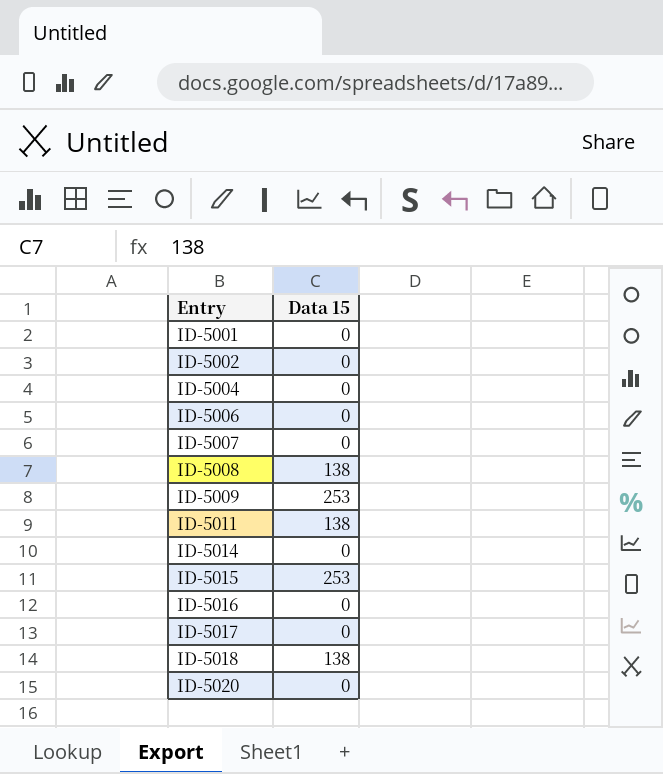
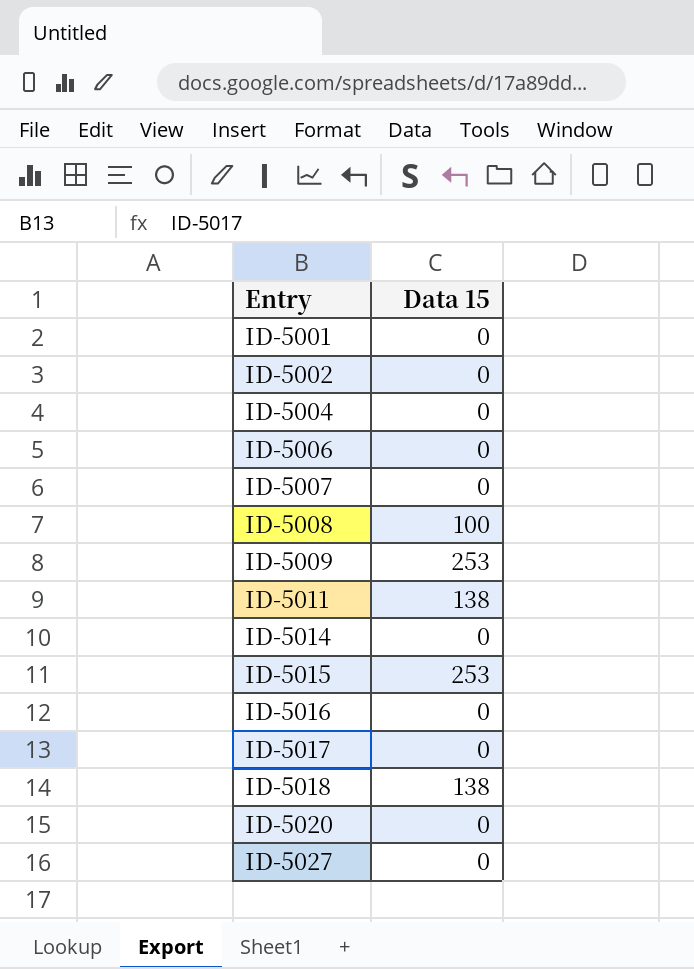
ID-5008 | Data 15: 138 -> 100
row ID-5027: none -> 0

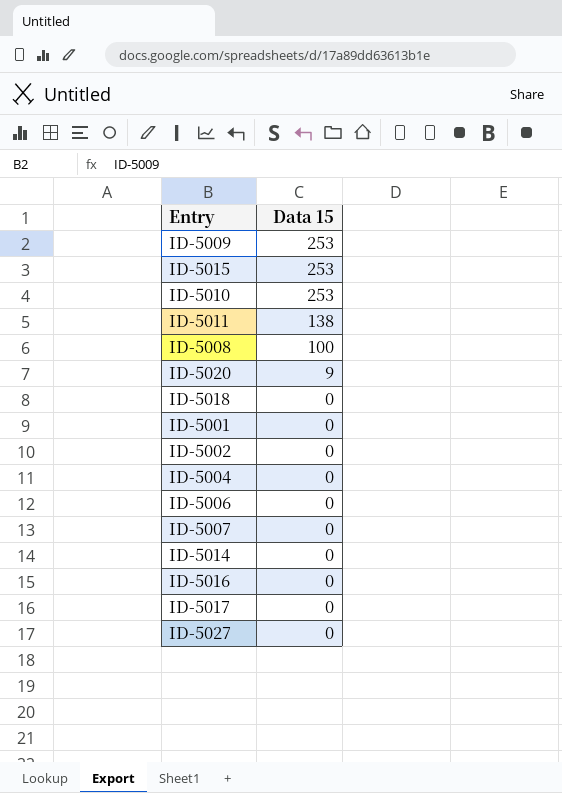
row order: Entry ascending -> Data 15 descending
row ID-5010: none -> 253
ID-5020 | Data 15: 0 -> 9
ID-5018 | Data 15: 138 -> 0

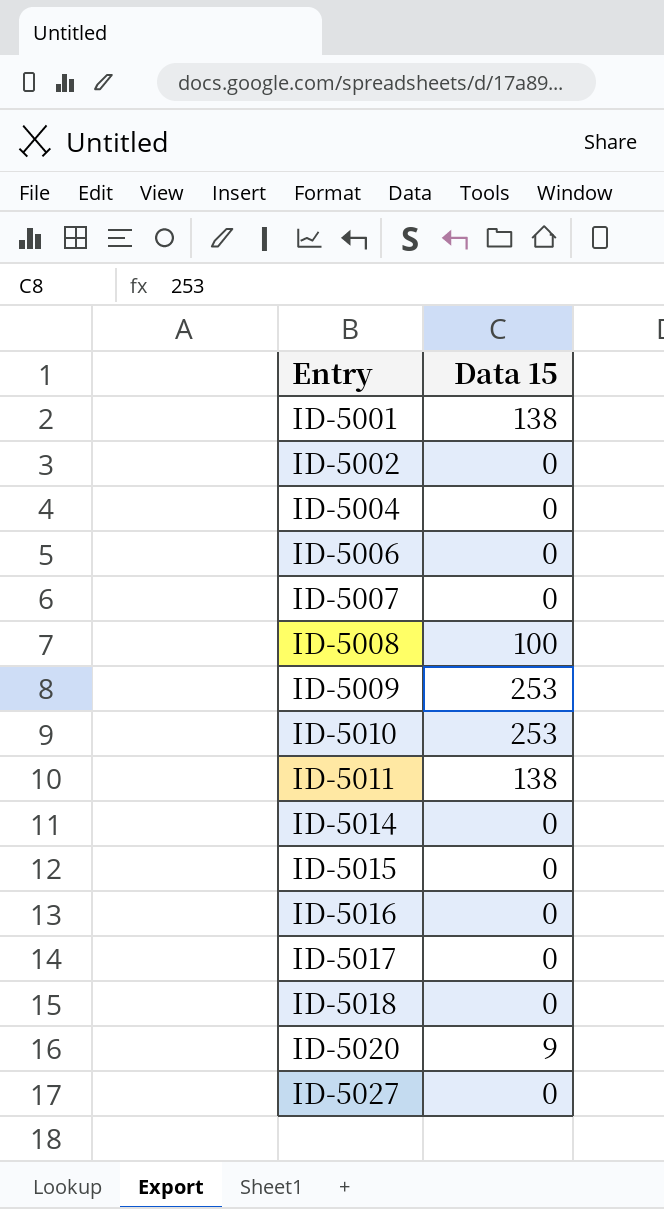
row order: Data 15 descending -> Entry ascending
ID-5001 | Data 15: 0 -> 138
ID-5015 | Data 15: 253 -> 0

